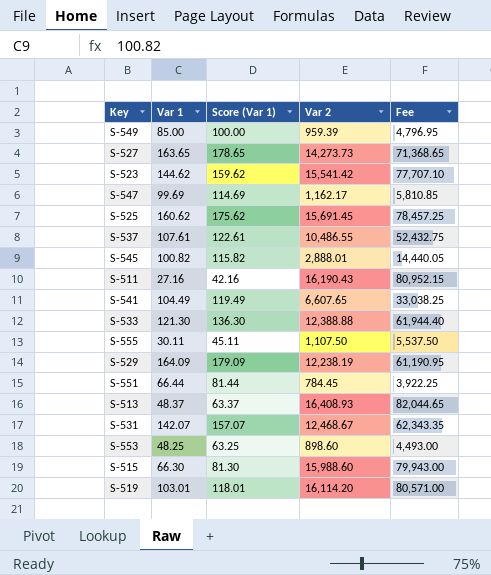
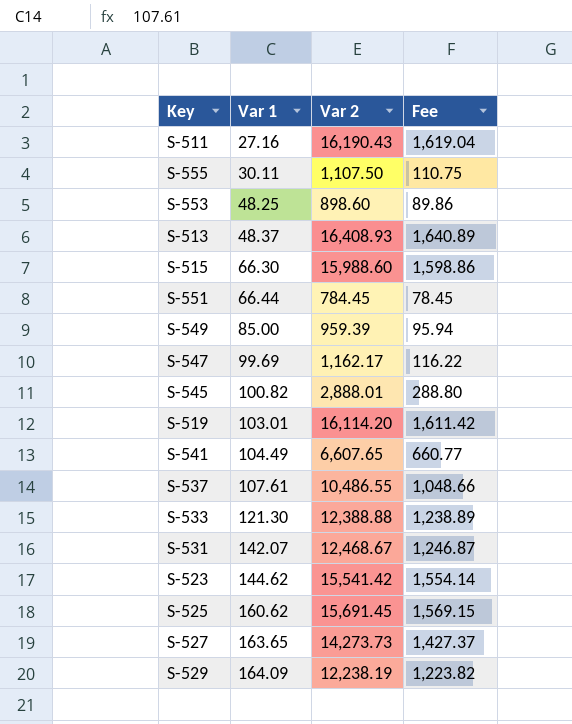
row order: none -> Var 1 ascending
column Score (Var 1) | formula: [Var 1] + 15 -> none
column Fee | formula: [Var 2] * 5 -> [Var 2] * 0.1

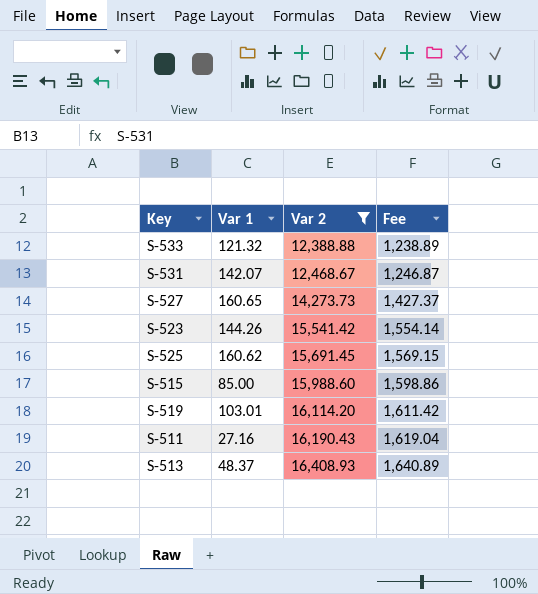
filter: none -> Var 2 >= 12,388.88
row order: Var 1 ascending -> Var 2 ascending
S-533 | Var 1: 121.30 -> 121.32
S-527 | Var 1: 163.65 -> 160.65
S-523 | Var 1: 144.62 -> 144.26
S-515 | Var 1: 66.30 -> 85.00

